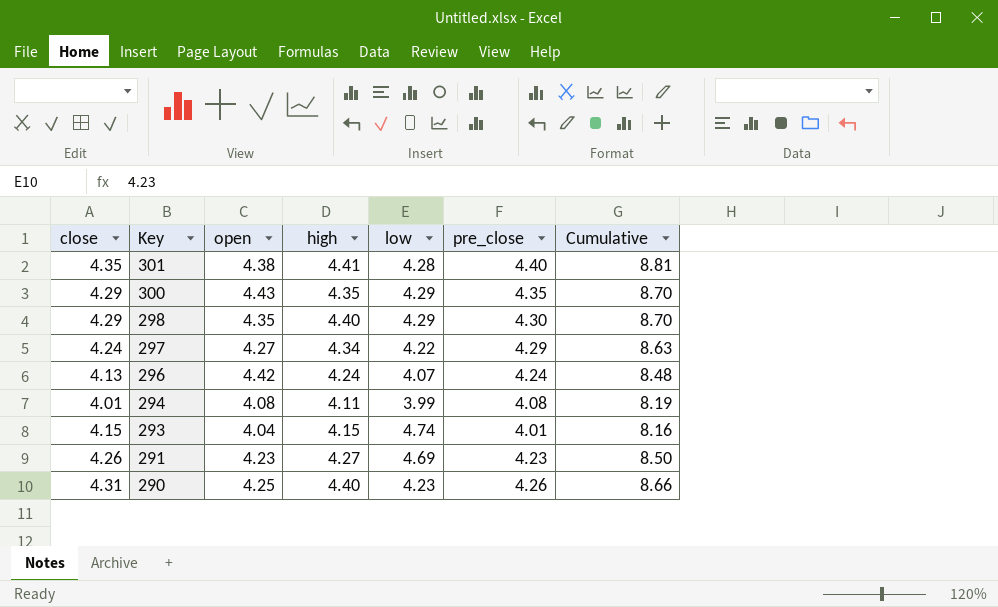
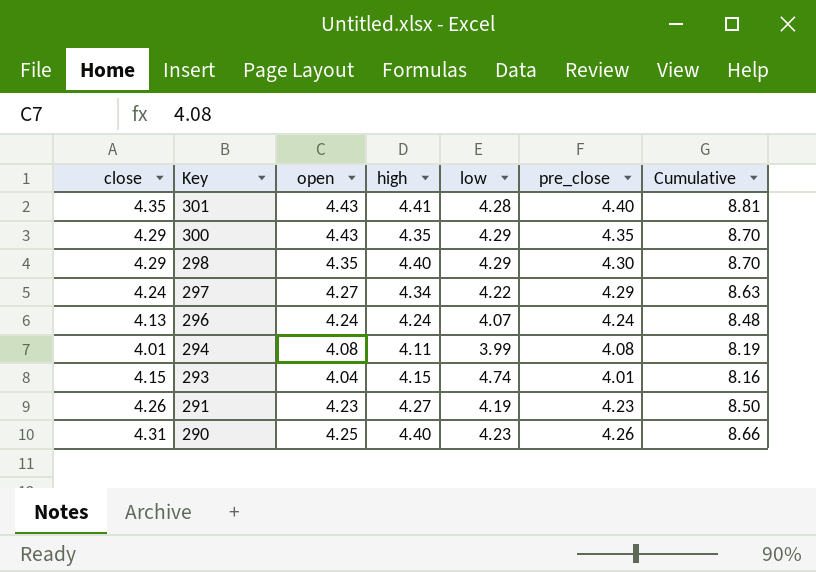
301 | open: 4.38 -> 4.43
296 | open: 4.42 -> 4.24
291 | low: 4.69 -> 4.19

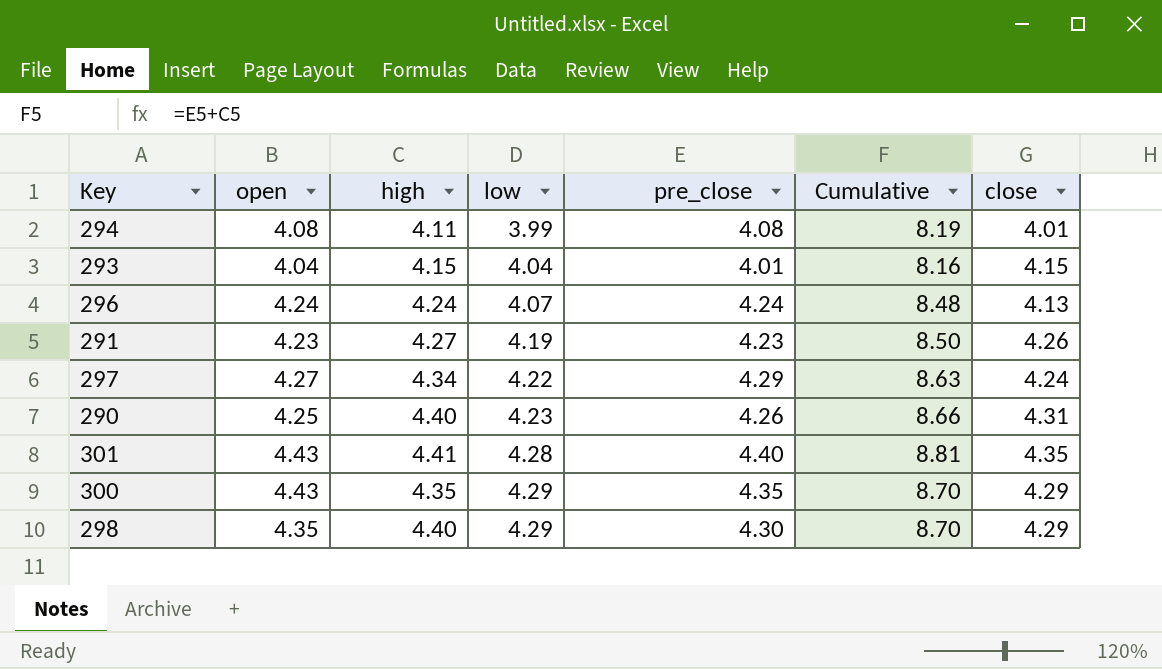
row order: Key descending -> low ascending
column close | position: 1 -> 7
293 | low: 4.74 -> 4.04

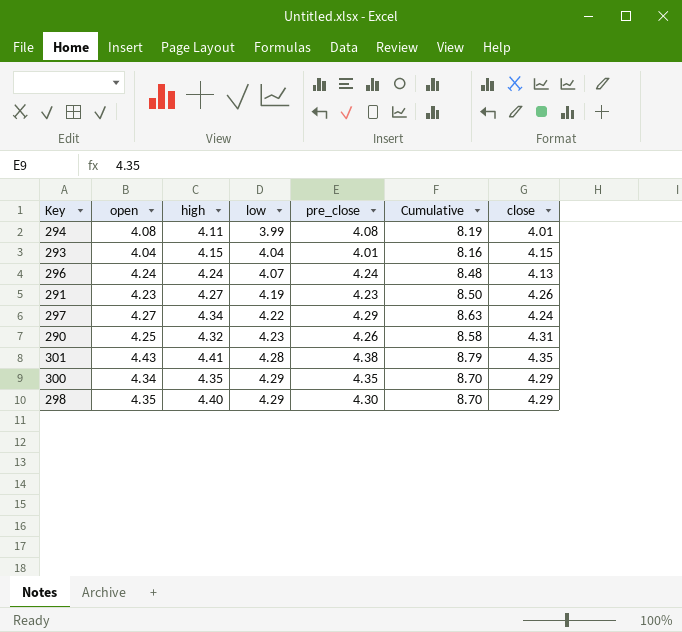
290 | high: 4.40 -> 4.32
290 | Cumulative: 8.66 -> 8.58
301 | pre_close: 4.40 -> 4.38
301 | Cumulative: 8.81 -> 8.79
300 | open: 4.43 -> 4.34

